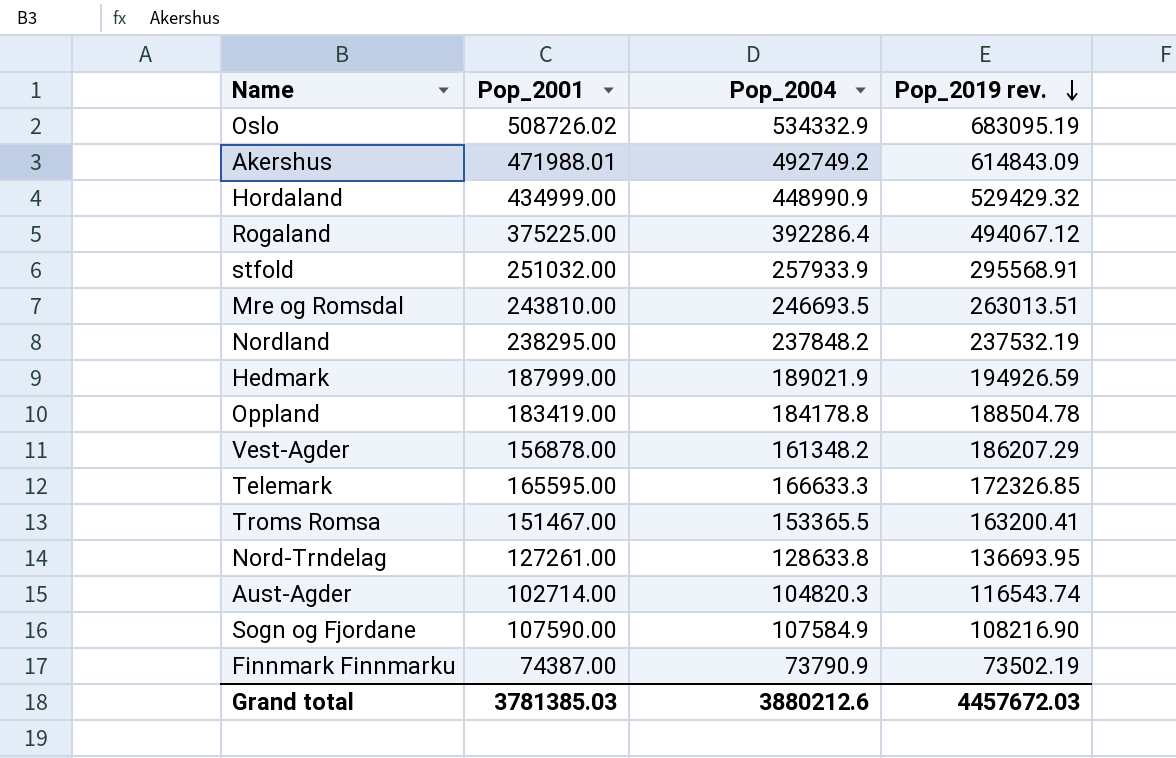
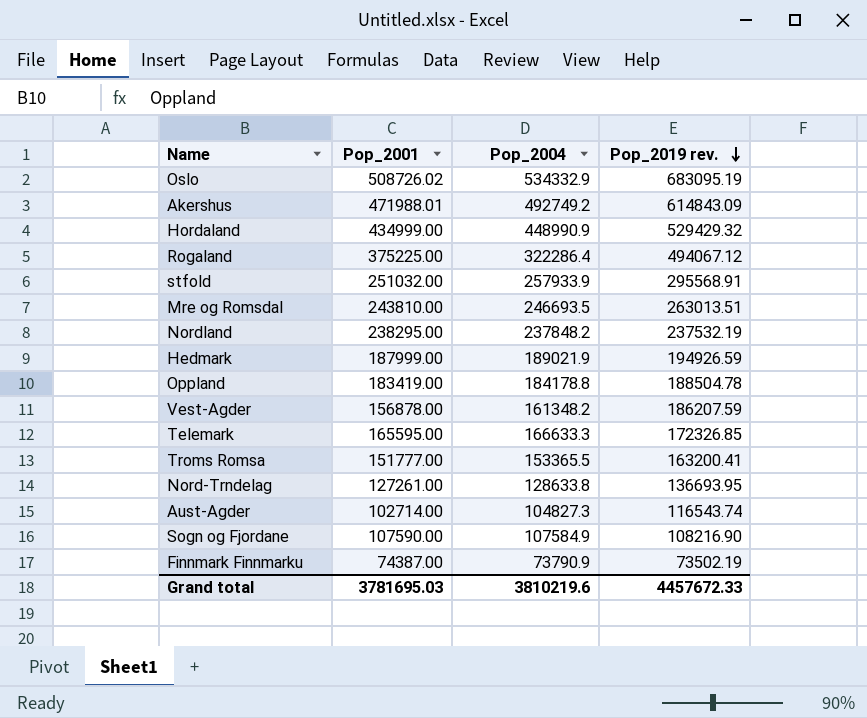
Rogaland | Pop_2004: 392286.4 -> 322286.4
Vest-Agder | Pop_2019 rev.: 186207.29 -> 186207.59
Troms Romsa | Pop_2001: 151467.00 -> 151777.00
Aust-Agder | Pop_2004: 104820.3 -> 104827.3
Grand total | Pop_2001: 3781385.03 -> 3781695.03
Grand total | Pop_2004: 3880212.6 -> 3810219.6
Grand total | Pop_2019 rev.: 4457672.03 -> 4457672.33

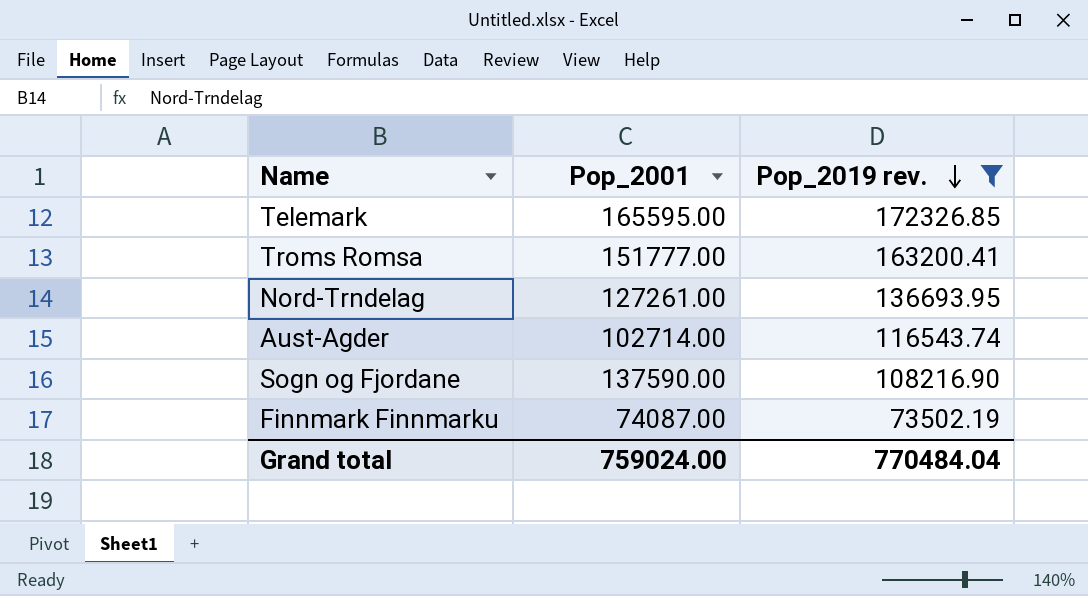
filter: none -> Pop_2019 rev. <= 172326.85
column Pop_2004 | position: 3 -> none
Sogn og Fjordane | Pop_2001: 107590.00 -> 137590.00
Finnmark Finnmarku | Pop_2001: 74387.00 -> 74087.00
Grand total | Pop_2001: 3781695.03 -> 759024.00
Grand total | Pop_2019 rev.: 4457672.33 -> 770484.04

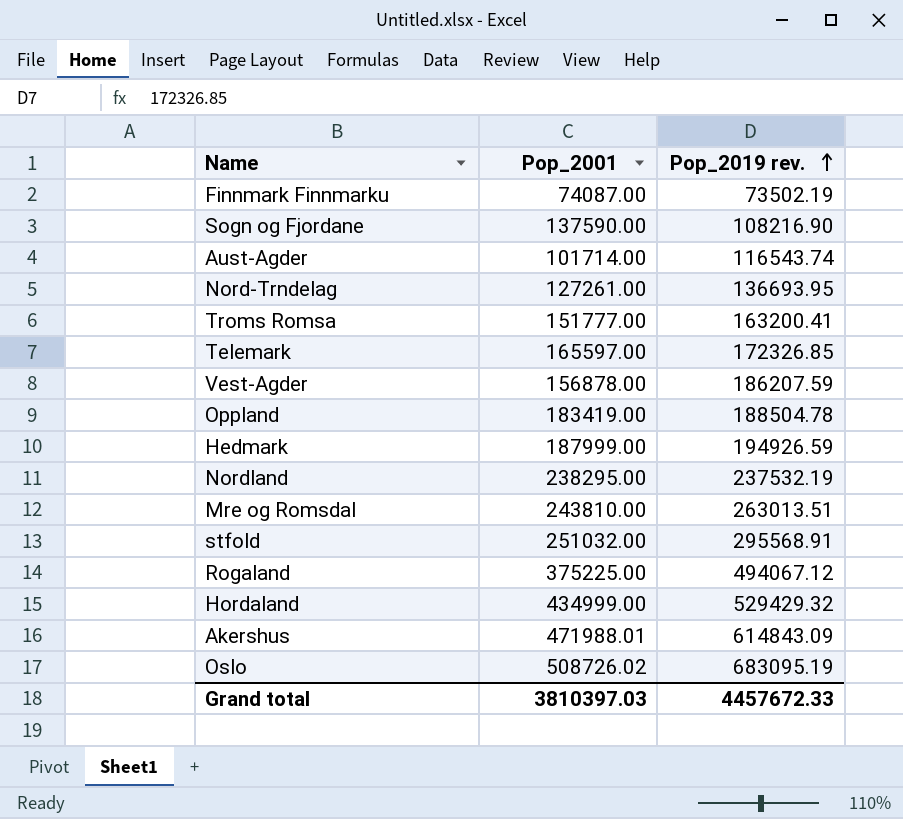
filter: Pop_2019 rev. <= 172326.85 -> none
row order: Pop_2019 rev. descending -> Pop_2019 rev. ascending
Aust-Agder | Pop_2001: 102714.00 -> 101714.00
Telemark | Pop_2001: 165595.00 -> 165597.00
Grand total | Pop_2001: 759024.00 -> 3810397.03
Grand total | Pop_2019 rev.: 770484.04 -> 4457672.33

